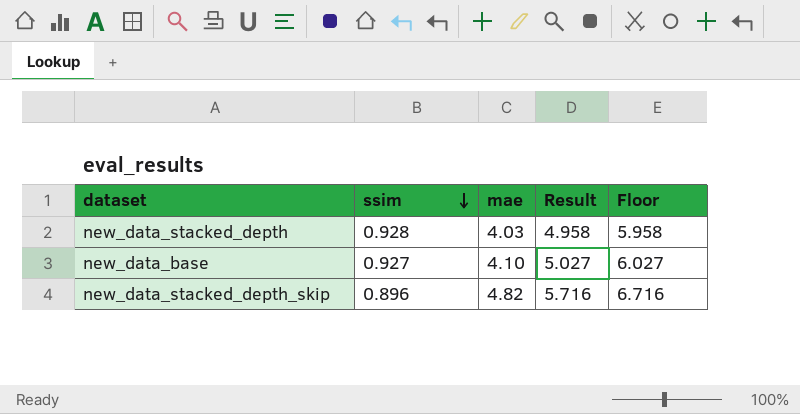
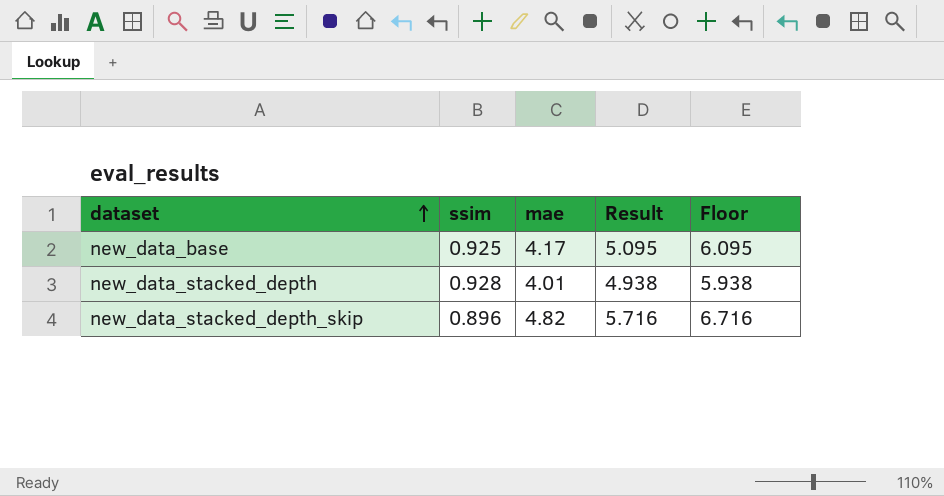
row order: ssim descending -> dataset ascending
new_data_base | ssim: 0.927 -> 0.925
new_data_base | mae: 4.10 -> 4.17
new_data_base | Result: 5.027 -> 5.095
new_data_base | Floor: 6.027 -> 6.095
new_data_stacked_depth | mae: 4.03 -> 4.01
new_data_stacked_depth | Result: 4.958 -> 4.938
new_data_stacked_depth | Floor: 5.958 -> 5.938

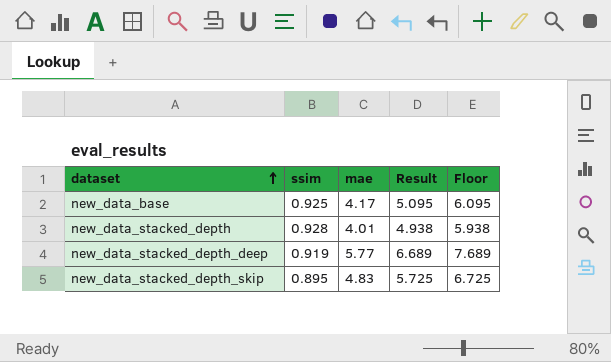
row new_data_stacked_depth_deep: none -> 0.919 | 5.77 | 6.689 | 7.689
new_data_stacked_depth_skip | ssim: 0.896 -> 0.895
new_data_stacked_depth_skip | mae: 4.82 -> 4.83
new_data_stacked_depth_skip | Result: 5.716 -> 5.725
new_data_stacked_depth_skip | Floor: 6.716 -> 6.725

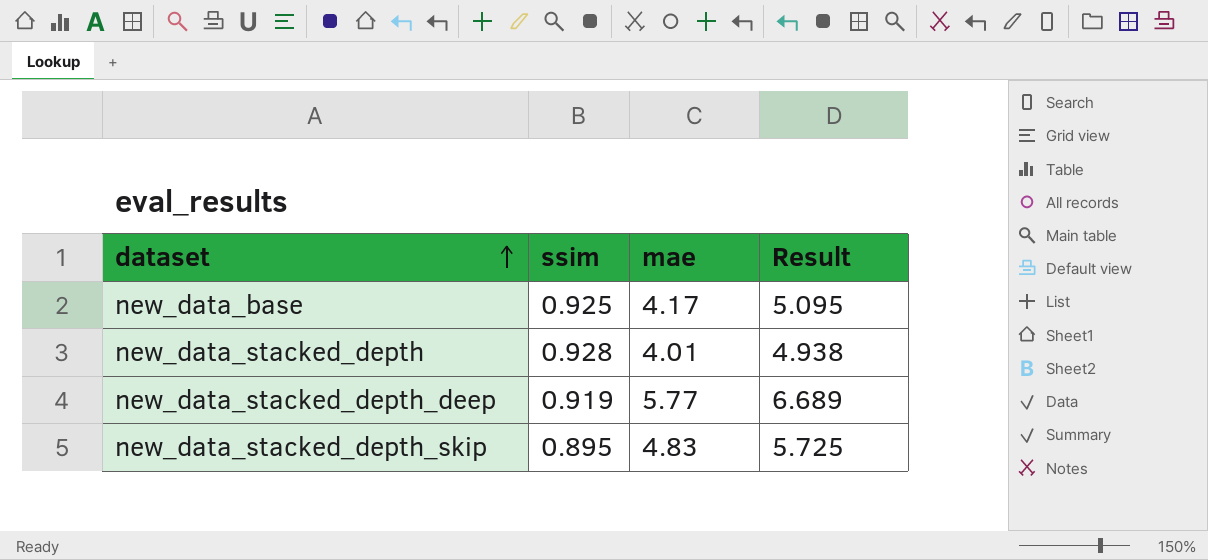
column Floor | formula: [Result] + 1 -> none

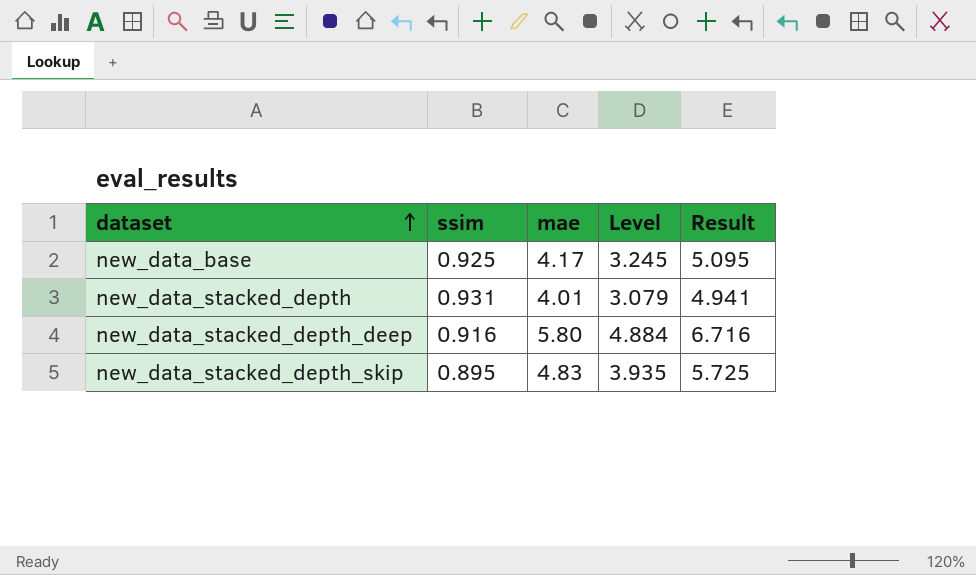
column Level | formula: none -> [mae] - [ssim]
new_data_stacked_depth | ssim: 0.928 -> 0.931
new_data_stacked_depth | Result: 4.938 -> 4.941
new_data_stacked_depth_deep | ssim: 0.919 -> 0.916
new_data_stacked_depth_deep | mae: 5.77 -> 5.80
new_data_stacked_depth_deep | Result: 6.689 -> 6.716

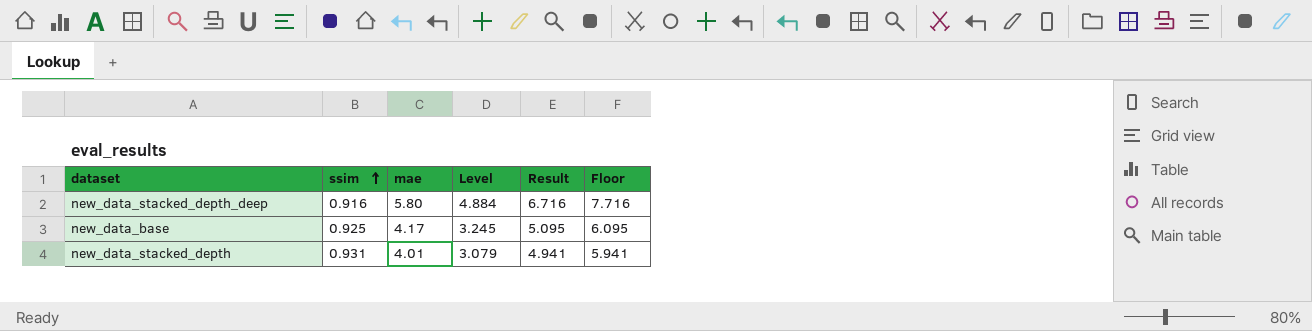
row order: dataset ascending -> ssim ascending
column Floor | formula: none -> [Result] + 1
row new_data_stacked_depth_skip: 0.895 | 4.83 | 3.935 | 5.725 -> none

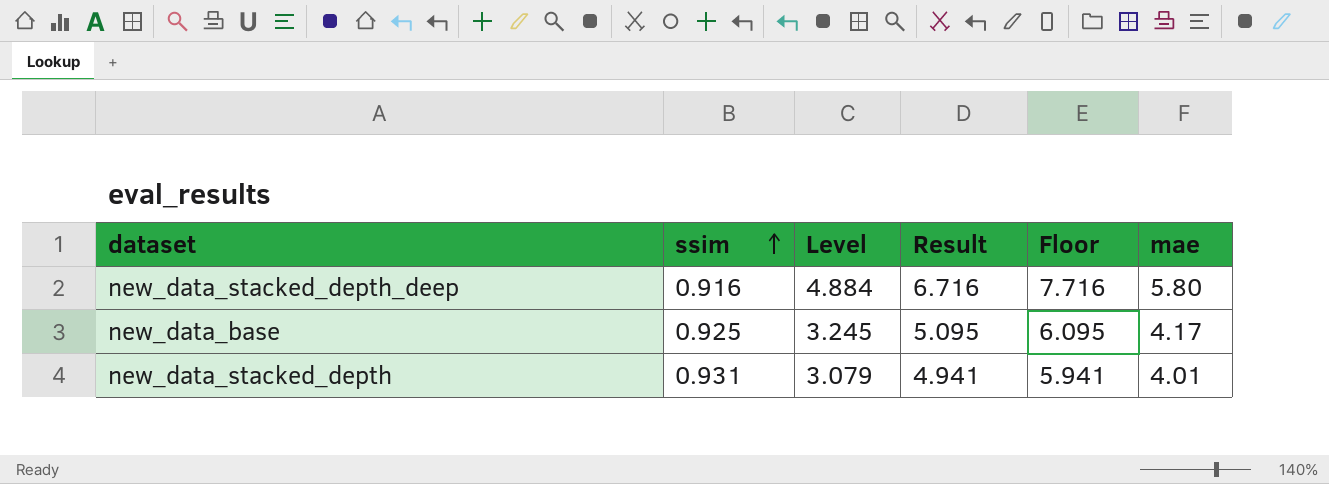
column mae | position: 3 -> 6

